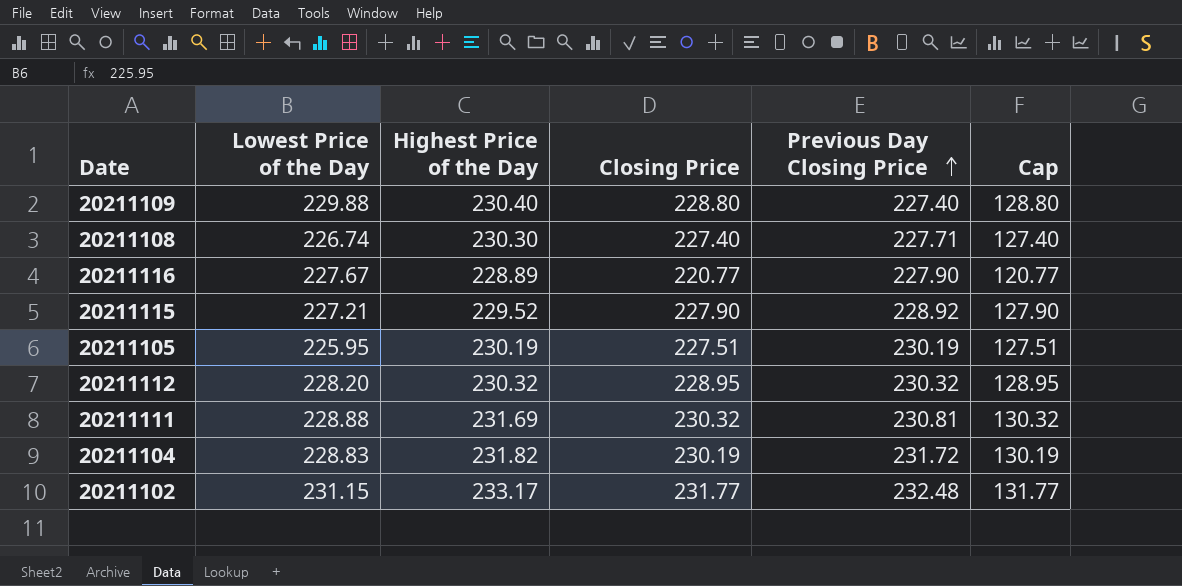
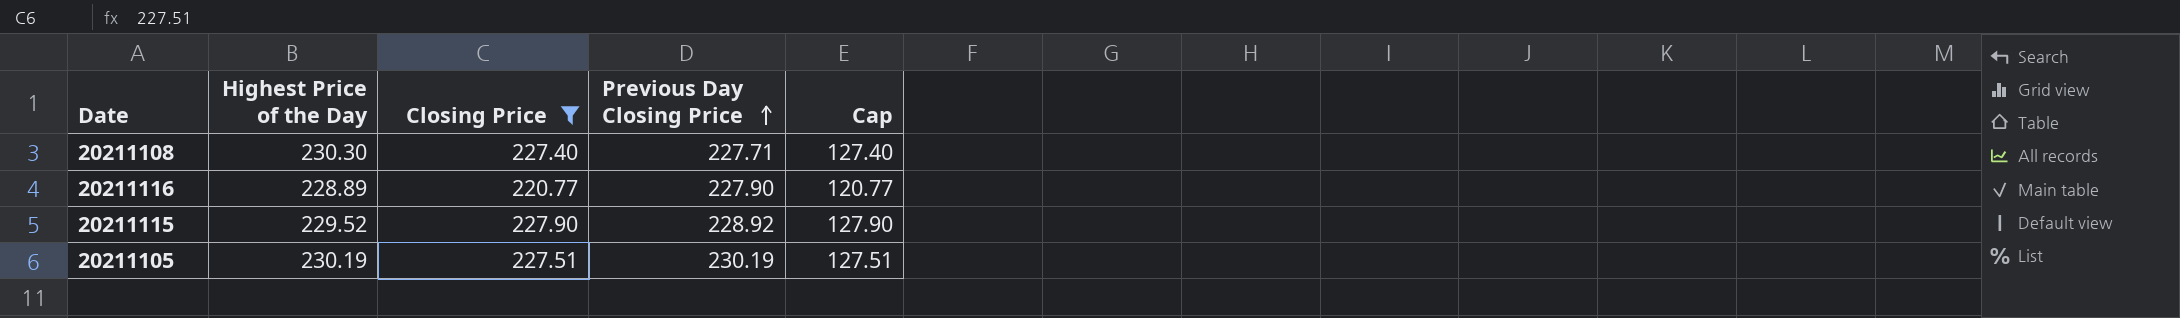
filter: none -> Closing Price <= 227.90
column Lowest Price of the Day | position: 2 -> none

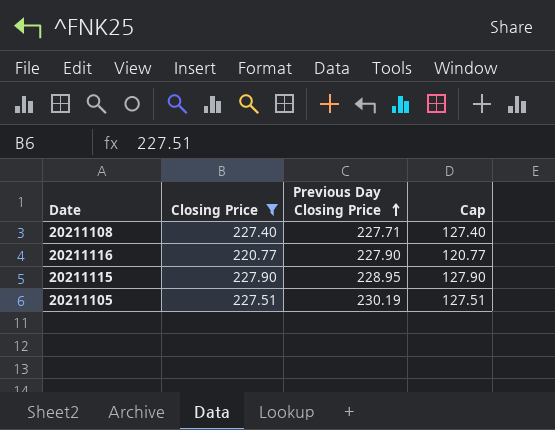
column Highest Price of the Day | position: 2 -> none
20211115 | Previous Day Closing Price: 228.92 -> 228.95

